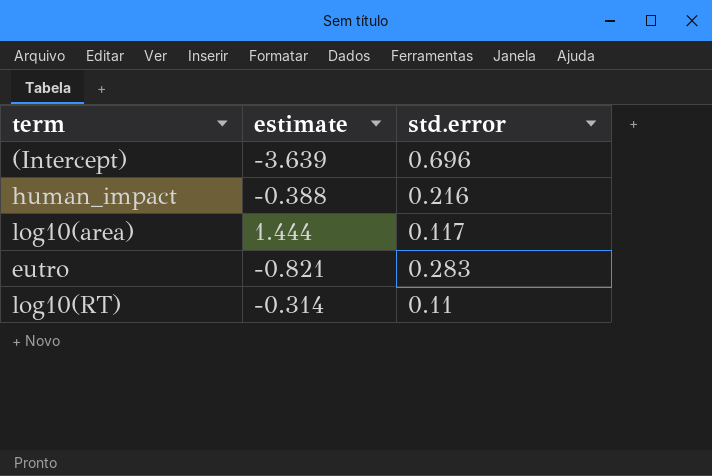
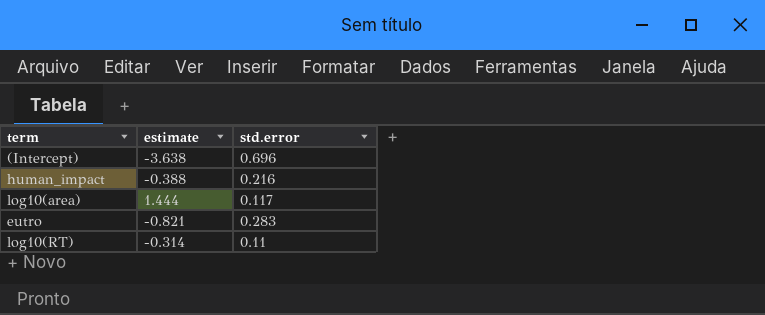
(Intercept) | estimate: -3.639 -> -3.638

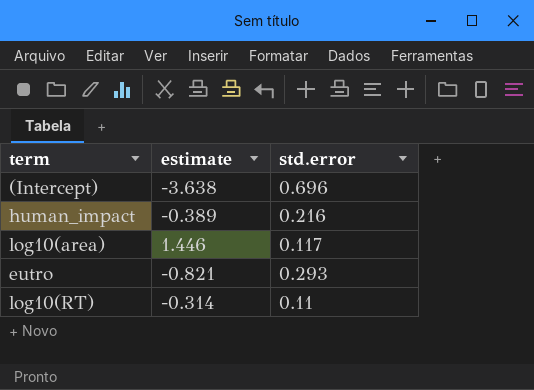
human_impact | estimate: -0.388 -> -0.389
log10(area) | estimate: 1.444 -> 1.446
eutro | std.error: 0.283 -> 0.293

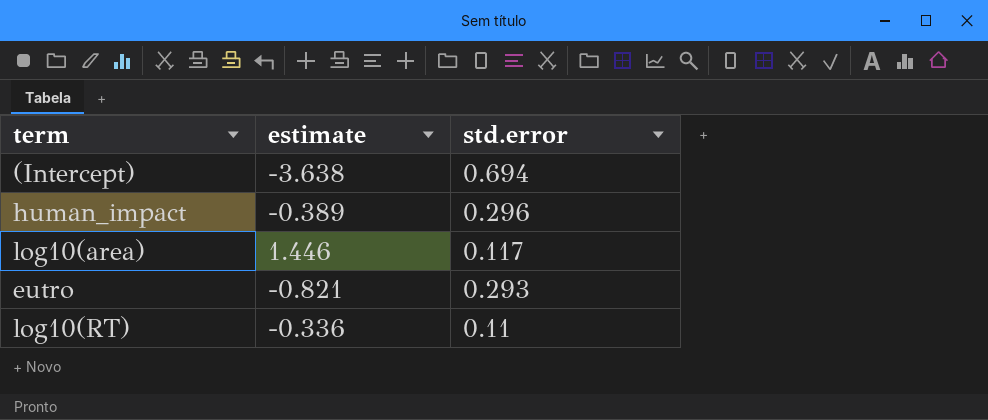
(Intercept) | std.error: 0.696 -> 0.694
human_impact | std.error: 0.216 -> 0.296
log10(RT) | estimate: -0.314 -> -0.336

